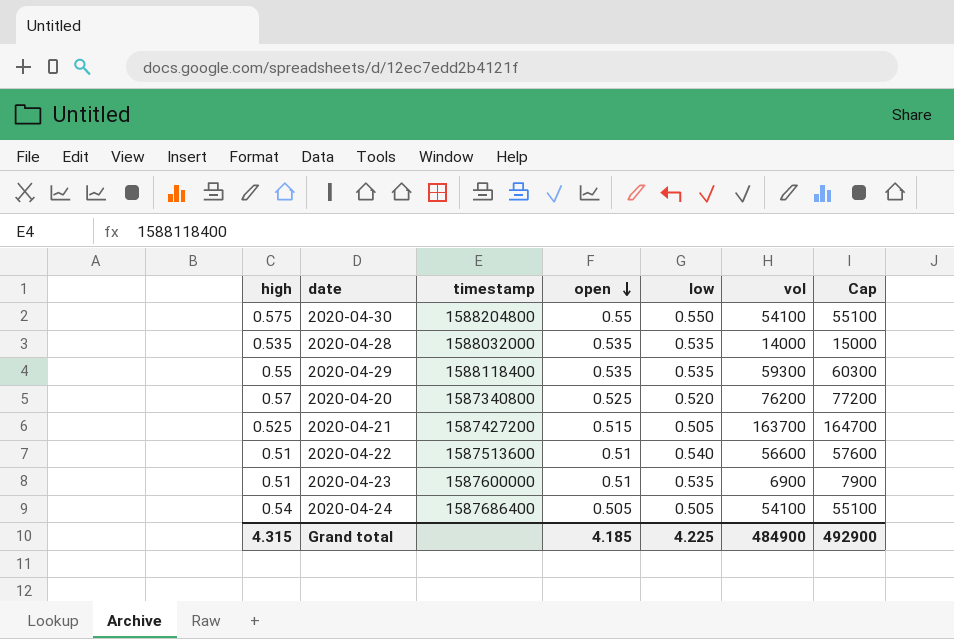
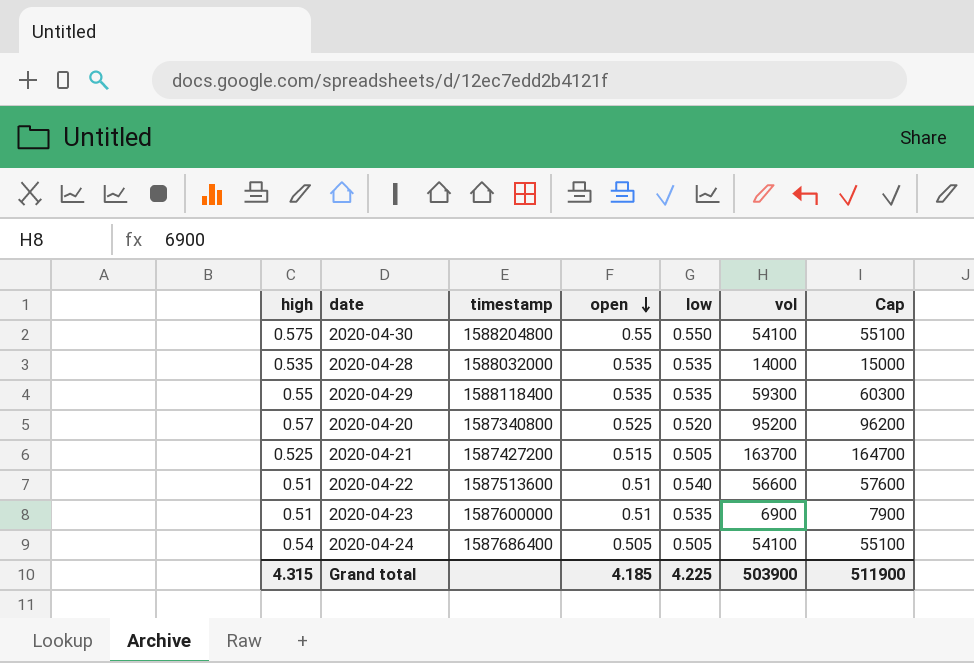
2020-04-20 | vol: 76200 -> 95200
2020-04-20 | Cap: 77200 -> 96200
Grand total | vol: 484900 -> 503900
Grand total | Cap: 492900 -> 511900

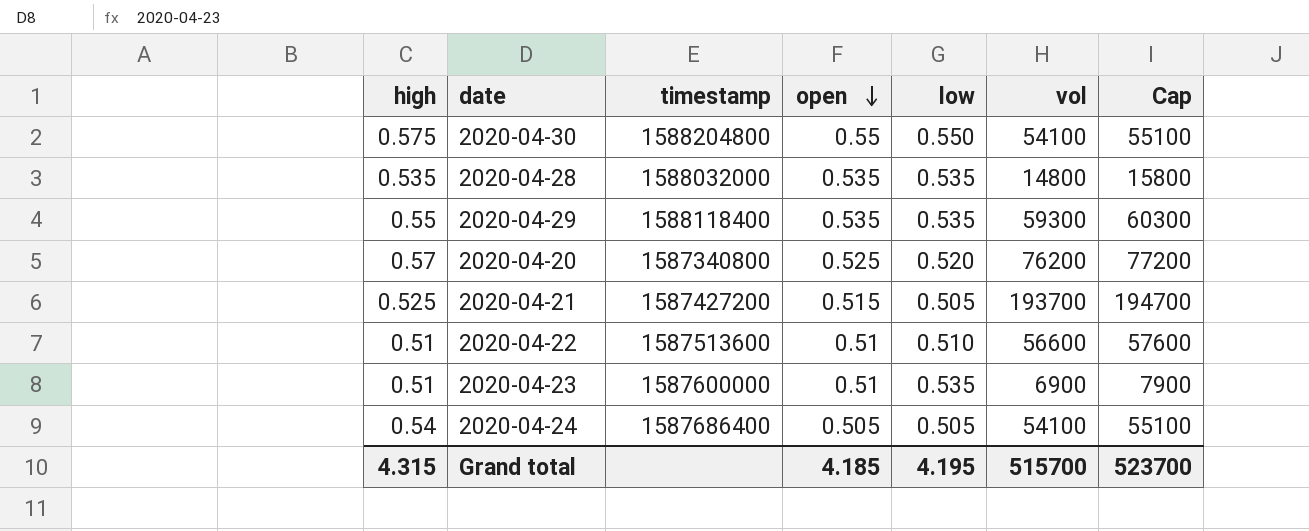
2020-04-28 | vol: 14000 -> 14800
2020-04-28 | Cap: 15000 -> 15800
2020-04-20 | vol: 95200 -> 76200
2020-04-20 | Cap: 96200 -> 77200
2020-04-21 | vol: 163700 -> 193700
2020-04-21 | Cap: 164700 -> 194700
2020-04-22 | low: 0.540 -> 0.510
Grand total | low: 4.225 -> 4.195
Grand total | vol: 503900 -> 515700
Grand total | Cap: 511900 -> 523700

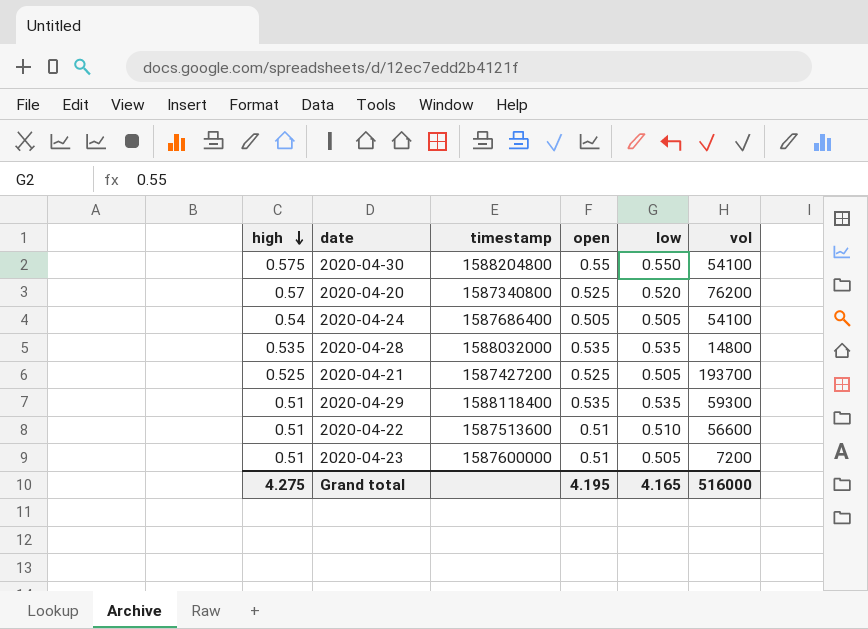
row order: open descending -> high descending
column Cap | formula: [vol] + 1000 -> none
2020-04-21 | open: 0.515 -> 0.525
2020-04-29 | high: 0.55 -> 0.51
2020-04-23 | low: 0.535 -> 0.505
2020-04-23 | vol: 6900 -> 7200
Grand total | high: 4.315 -> 4.275
Grand total | open: 4.185 -> 4.195
Grand total | low: 4.195 -> 4.165
Grand total | vol: 515700 -> 516000

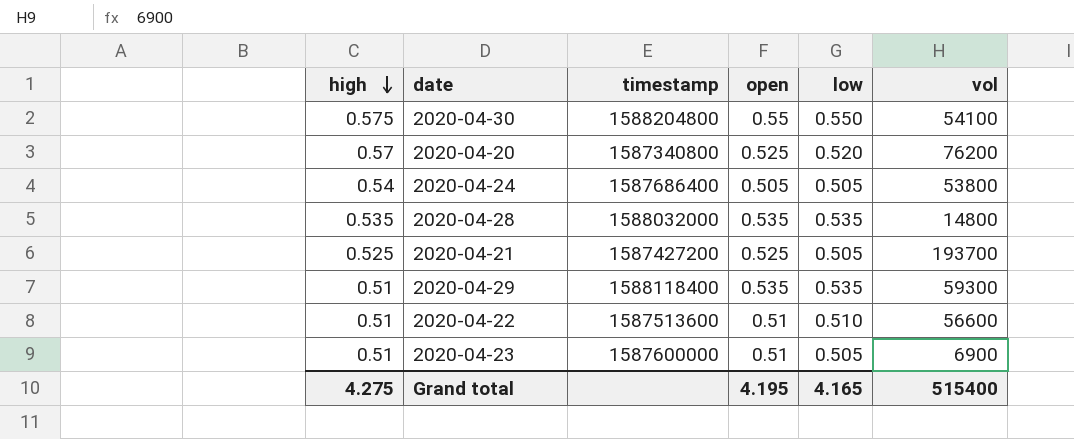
2020-04-24 | vol: 54100 -> 53800
2020-04-23 | vol: 7200 -> 6900
Grand total | vol: 516000 -> 515400

